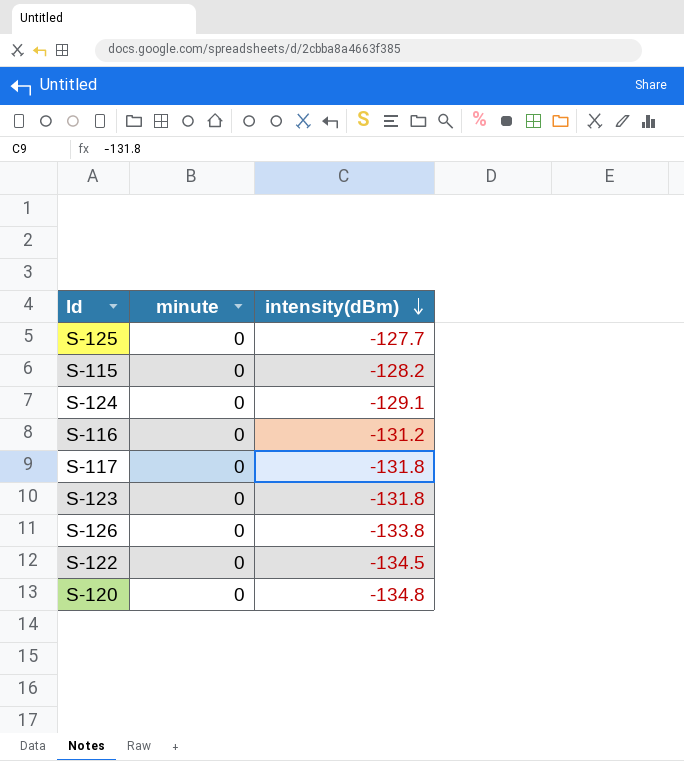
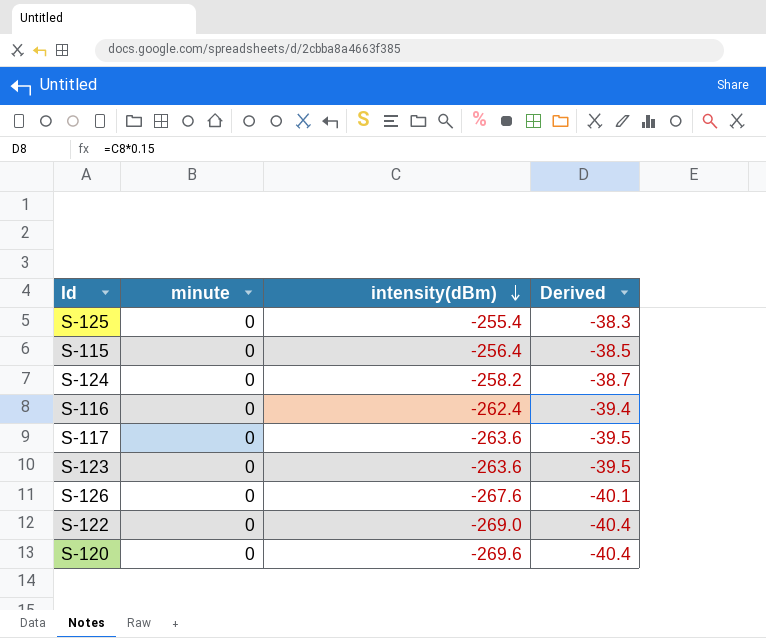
column Derived | formula: none -> [intensity(dBm)] * 0.15
S-125 | intensity(dBm): -127.7 -> -255.4
S-115 | intensity(dBm): -128.2 -> -256.4
S-124 | intensity(dBm): -129.1 -> -258.2
S-116 | intensity(dBm): -131.2 -> -262.4
S-117 | intensity(dBm): -131.8 -> -263.6
S-123 | intensity(dBm): -131.8 -> -263.6
S-126 | intensity(dBm): -133.8 -> -267.6
S-122 | intensity(dBm): -134.5 -> -269.0
S-120 | intensity(dBm): -134.8 -> -269.6

